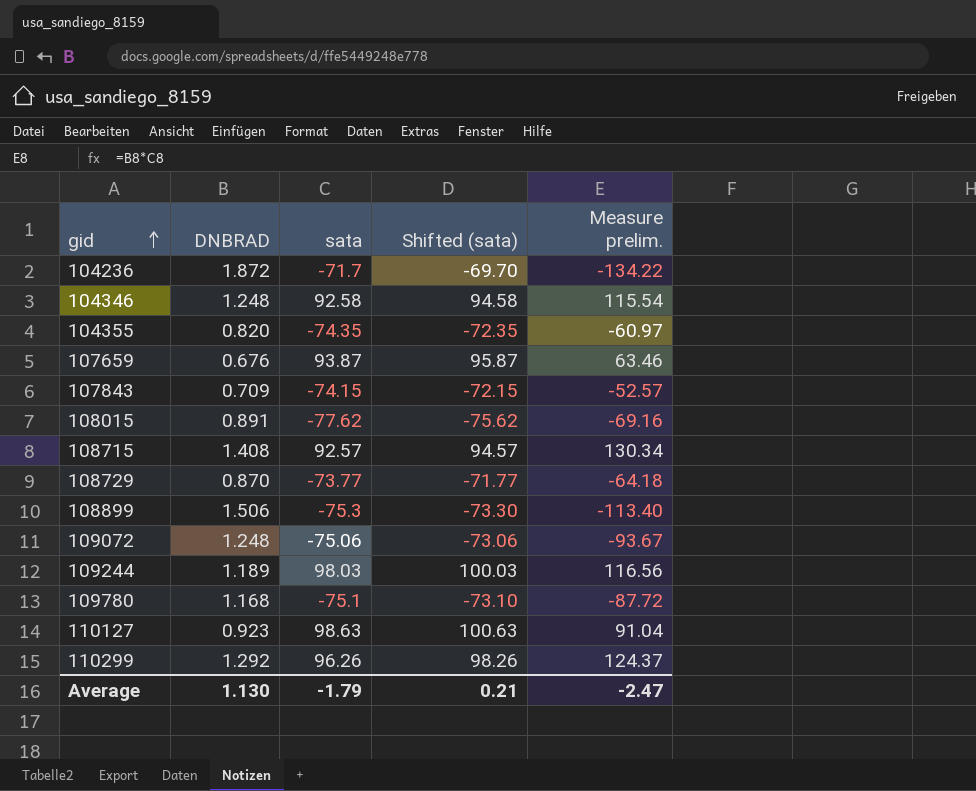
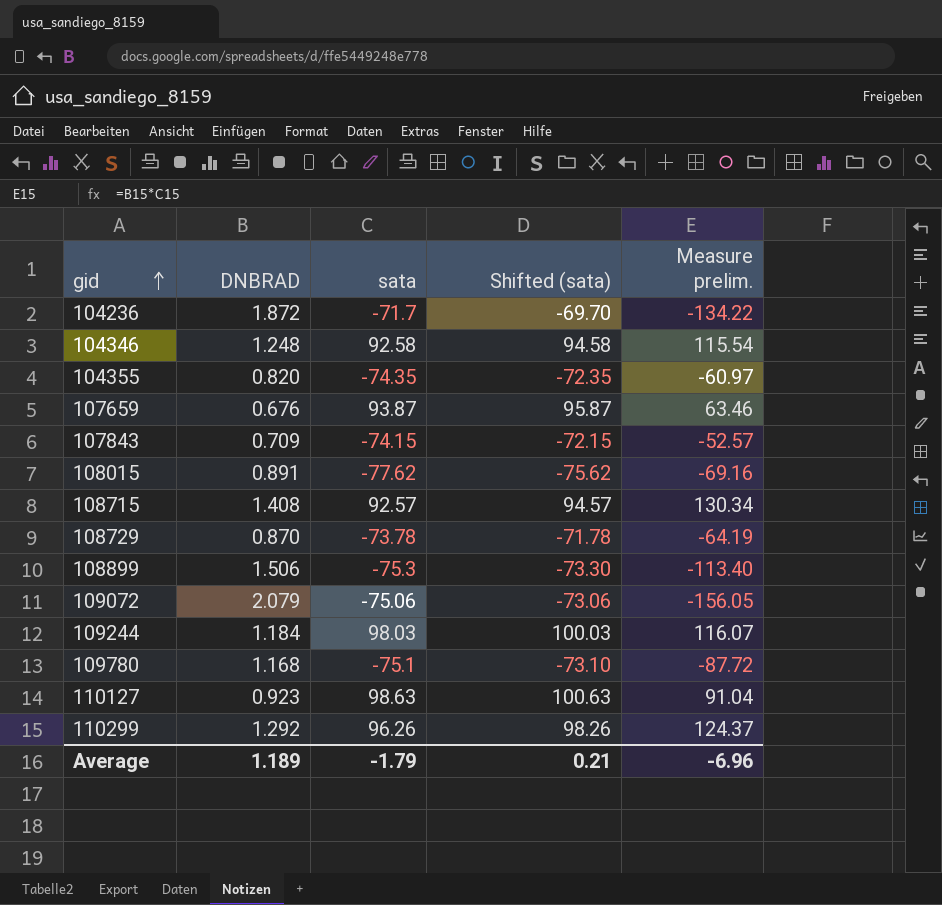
108729 | sata: -73.77 -> -73.78
108729 | Shifted (sata): -71.77 -> -71.78
108729 | Measure prelim.: -64.18 -> -64.19
109072 | DNBRAD: 1.248 -> 2.079
109072 | Measure prelim.: -93.67 -> -156.05
109244 | DNBRAD: 1.189 -> 1.184
109244 | Measure prelim.: 116.56 -> 116.07
Average | DNBRAD: 1.130 -> 1.189
Average | Measure prelim.: -2.47 -> -6.96

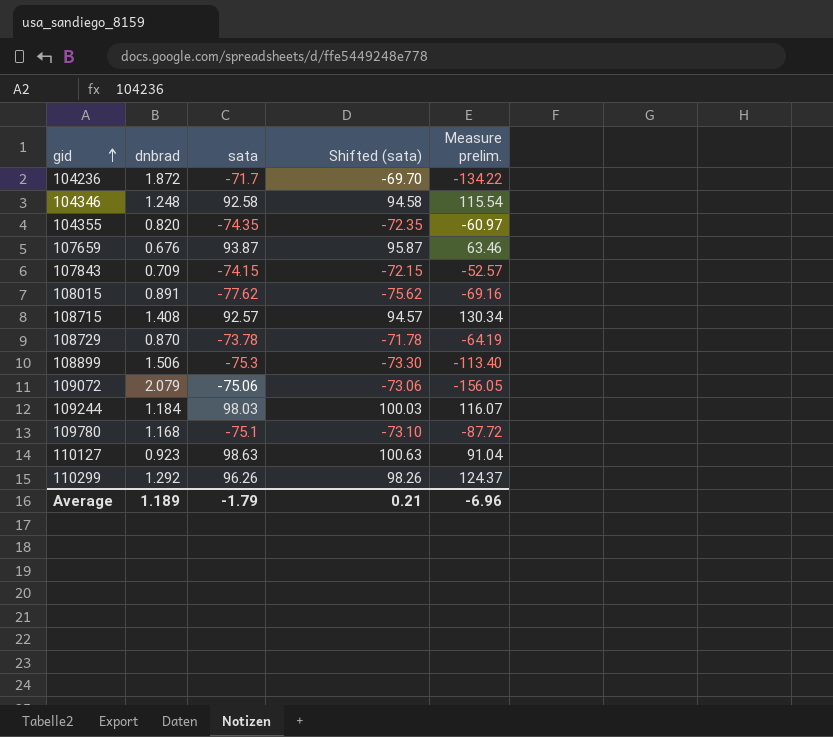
column name: DNBRAD -> dnbrad

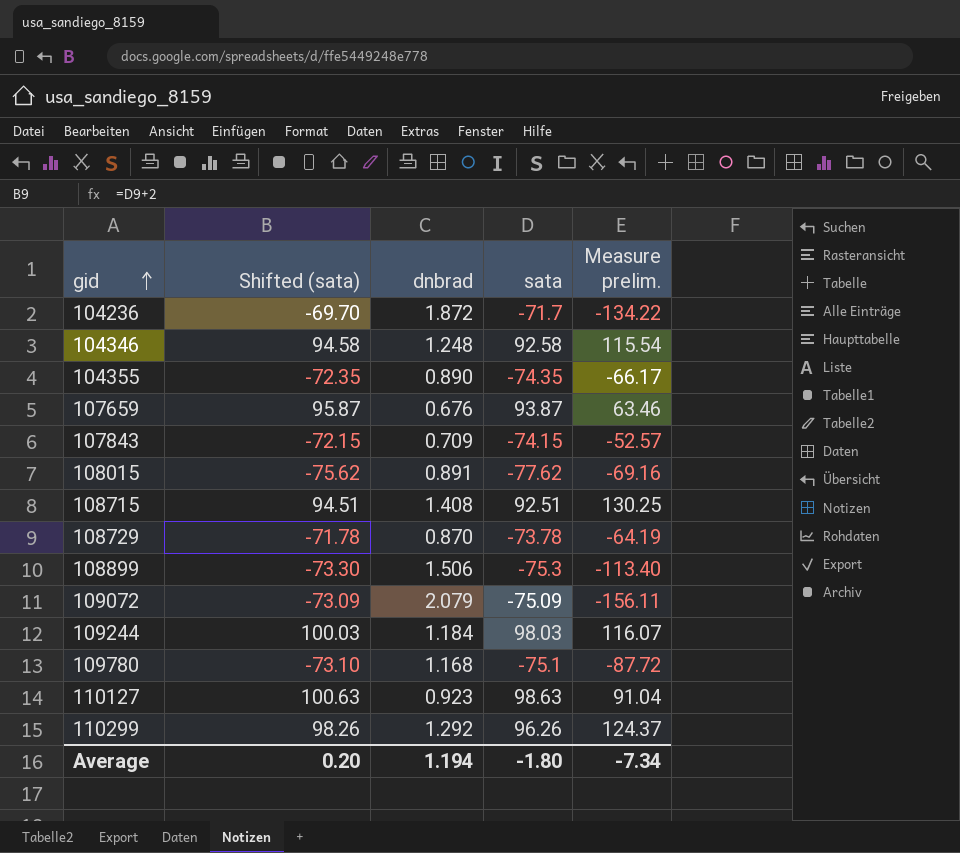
column Shifted (sata) | position: 4 -> 2
104355 | dnbrad: 0.820 -> 0.890
104355 | Measure prelim.: -60.97 -> -66.17
108715 | Shifted (sata): 94.57 -> 94.51
108715 | sata: 92.57 -> 92.51
108715 | Measure prelim.: 130.34 -> 130.25
109072 | Shifted (sata): -73.06 -> -73.09
109072 | sata: -75.06 -> -75.09
109072 | Measure prelim.: -156.05 -> -156.11
Average | Shifted (sata): 0.21 -> 0.20
Average | dnbrad: 1.189 -> 1.194
Average | sata: -1.79 -> -1.80
Average | Measure prelim.: -6.96 -> -7.34

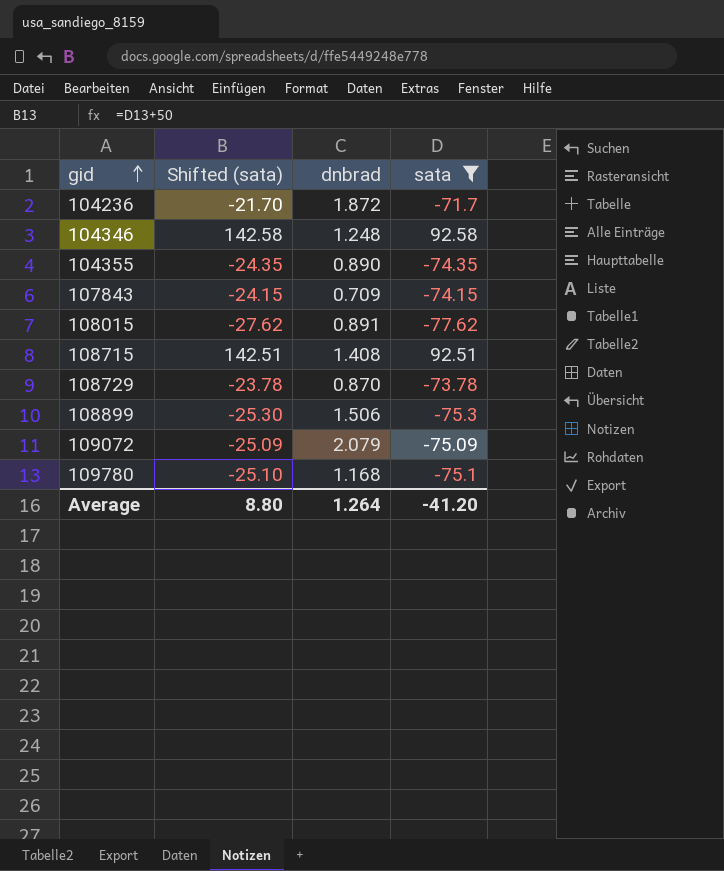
filter: none -> sata <= 92.58
column Measure prelim. | formula: [dnbrad] * [sata] -> none
column Shifted (sata) | formula: [sata] + 2 -> [sata] + 50
Average | Shifted (sata): 0.20 -> 8.80
Average | dnbrad: 1.194 -> 1.264
Average | sata: -1.80 -> -41.20

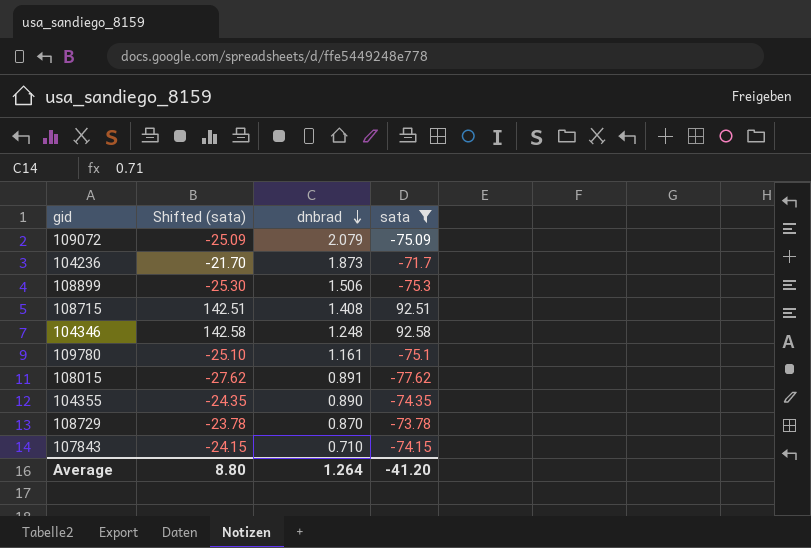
row order: gid ascending -> dnbrad descending
104236 | dnbrad: 1.872 -> 1.873
109780 | dnbrad: 1.168 -> 1.161
107843 | dnbrad: 0.709 -> 0.710

